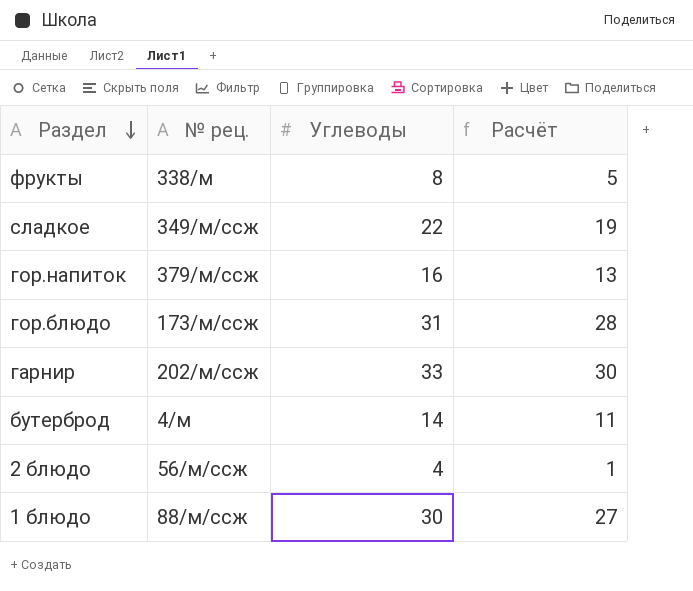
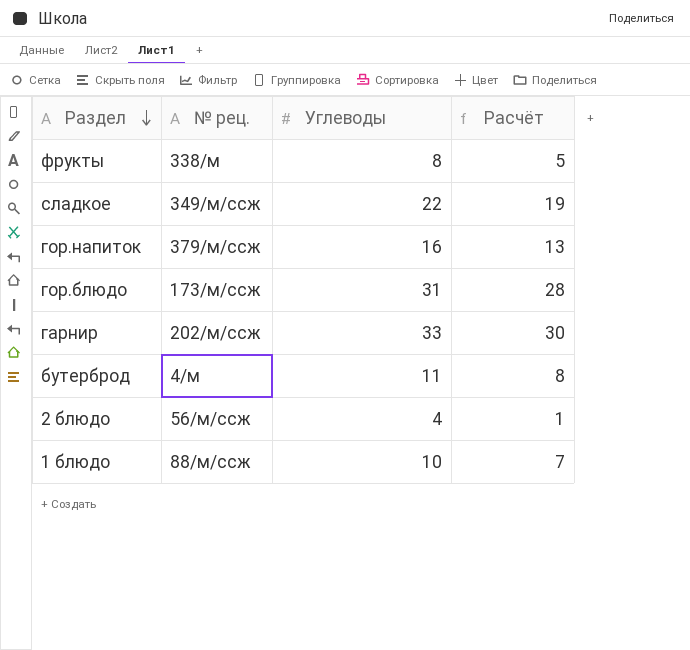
бутерброд | Углеводы: 14 -> 11
бутерброд | Расчёт: 11 -> 8
1 блюдо | Углеводы: 30 -> 10
1 блюдо | Расчёт: 27 -> 7

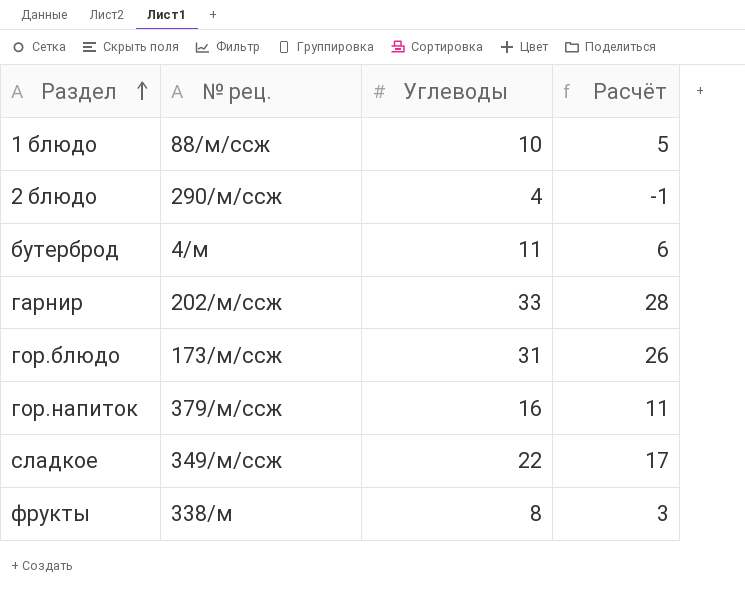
row order: Раздел descending -> Раздел ascending
column Расчёт | formula: [Углеводы] - 3 -> [Углеводы] - 5
2 блюдо | № рец.: 56/м/ссж -> 290/м/ссж

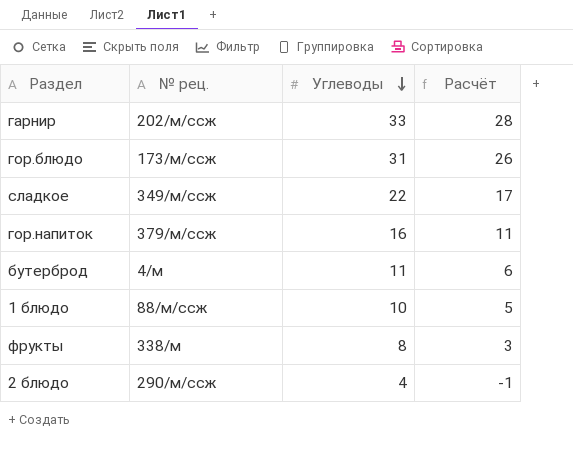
row order: Раздел ascending -> Углеводы descending

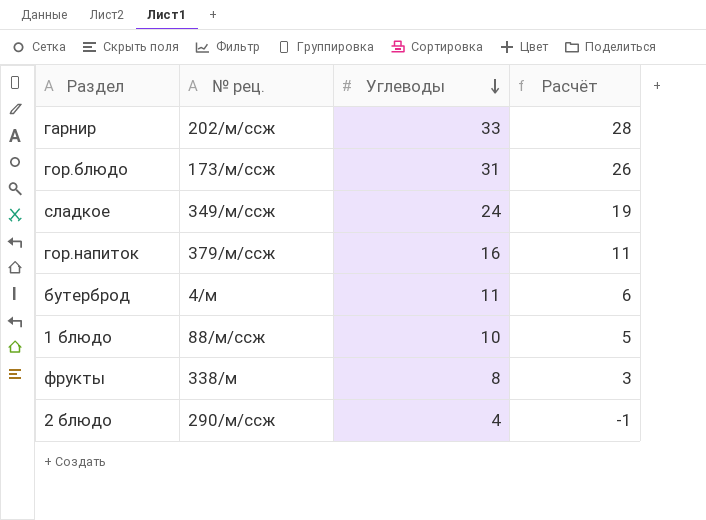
сладкое | Углеводы: 22 -> 24
сладкое | Расчёт: 17 -> 19

